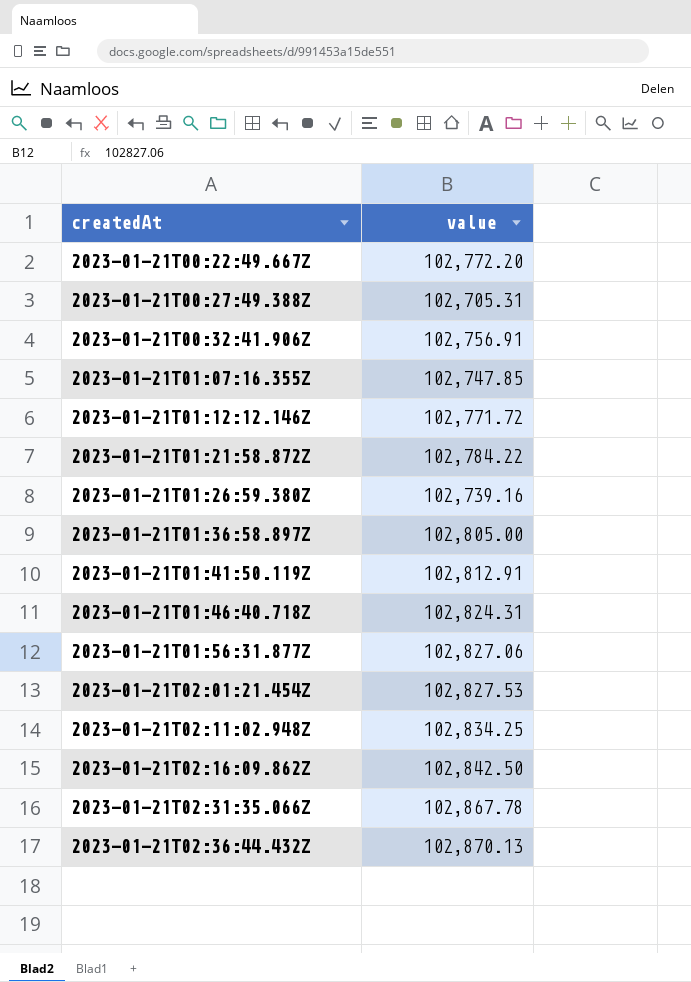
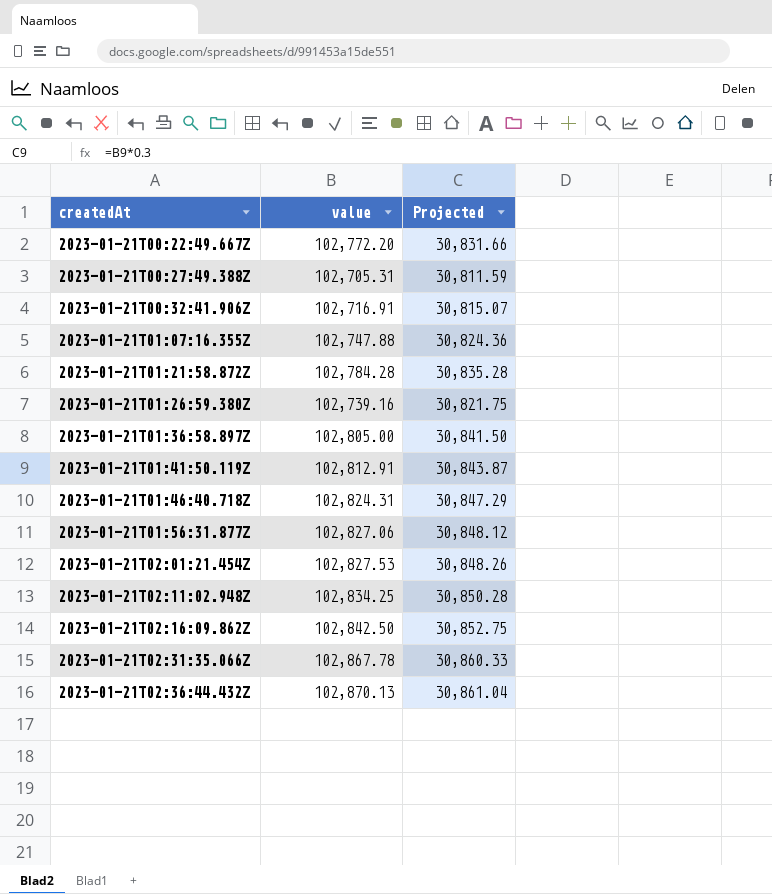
column Projected | formula: none -> [value] * 0.3
row 2023-01-21T01:12:12.146Z: 102,771.72 -> none
2023-01-21T00:32:41.906Z | value: 102,756.91 -> 102,716.91
2023-01-21T01:07:16.355Z | value: 102,747.85 -> 102,747.88
2023-01-21T01:21:58.872Z | value: 102,784.22 -> 102,784.28

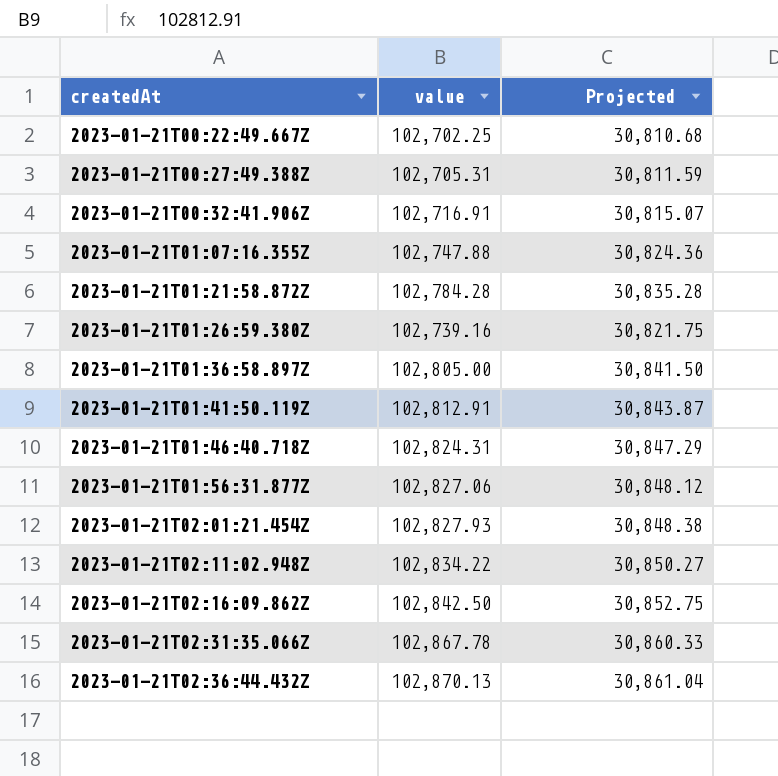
2023-01-21T00:22:49.667Z | value: 102,772.20 -> 102,702.25
2023-01-21T00:22:49.667Z | Projected: 30,831.66 -> 30,810.68
2023-01-21T02:01:21.454Z | value: 102,827.53 -> 102,827.93
2023-01-21T02:01:21.454Z | Projected: 30,848.26 -> 30,848.38
2023-01-21T02:11:02.948Z | value: 102,834.25 -> 102,834.22
2023-01-21T02:11:02.948Z | Projected: 30,850.28 -> 30,850.27

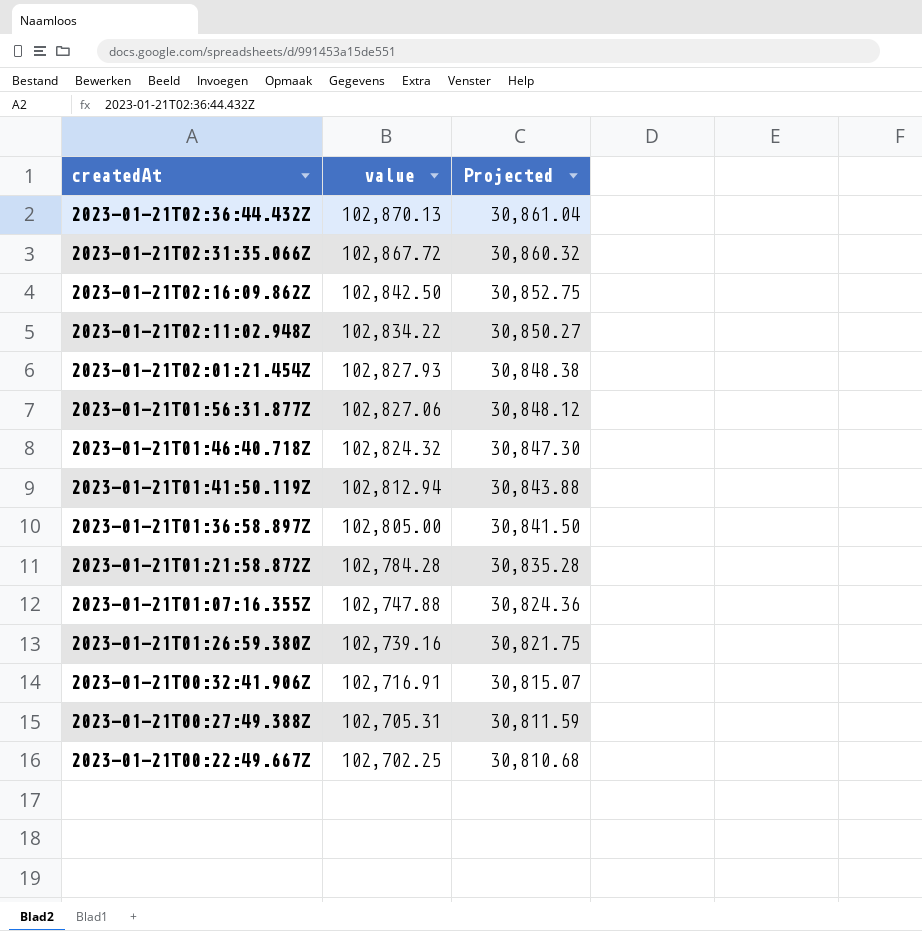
row order: createdAt ascending -> value descending
2023-01-21T02:31:35.066Z | value: 102,867.78 -> 102,867.72
2023-01-21T02:31:35.066Z | Projected: 30,860.33 -> 30,860.32
2023-01-21T01:46:40.718Z | value: 102,824.31 -> 102,824.32
2023-01-21T01:46:40.718Z | Projected: 30,847.29 -> 30,847.30
2023-01-21T01:41:50.119Z | value: 102,812.91 -> 102,812.94
2023-01-21T01:41:50.119Z | Projected: 30,843.87 -> 30,843.88

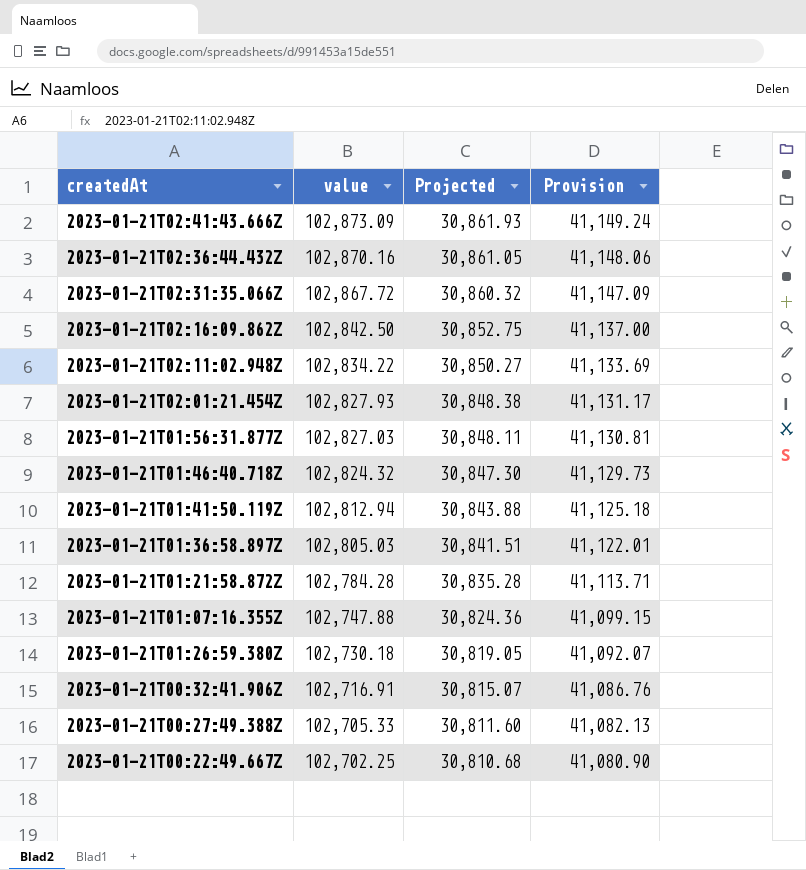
column Provision | formula: none -> [value] * 0.4
row 2023-01-21T02:41:43.666Z: none -> 102,873.09 | 30,861.93 | 41,149.24
2023-01-21T02:36:44.432Z | value: 102,870.13 -> 102,870.16
2023-01-21T02:36:44.432Z | Projected: 30,861.04 -> 30,861.05
2023-01-21T01:56:31.877Z | value: 102,827.06 -> 102,827.03
2023-01-21T01:56:31.877Z | Projected: 30,848.12 -> 30,848.11
2023-01-21T01:36:58.897Z | value: 102,805.00 -> 102,805.03
2023-01-21T01:36:58.897Z | Projected: 30,841.50 -> 30,841.51
2023-01-21T01:26:59.380Z | value: 102,739.16 -> 102,730.18
2023-01-21T01:26:59.380Z | Projected: 30,821.75 -> 30,819.05
2023-01-21T00:27:49.388Z | value: 102,705.31 -> 102,705.33
2023-01-21T00:27:49.388Z | Projected: 30,811.59 -> 30,811.60

